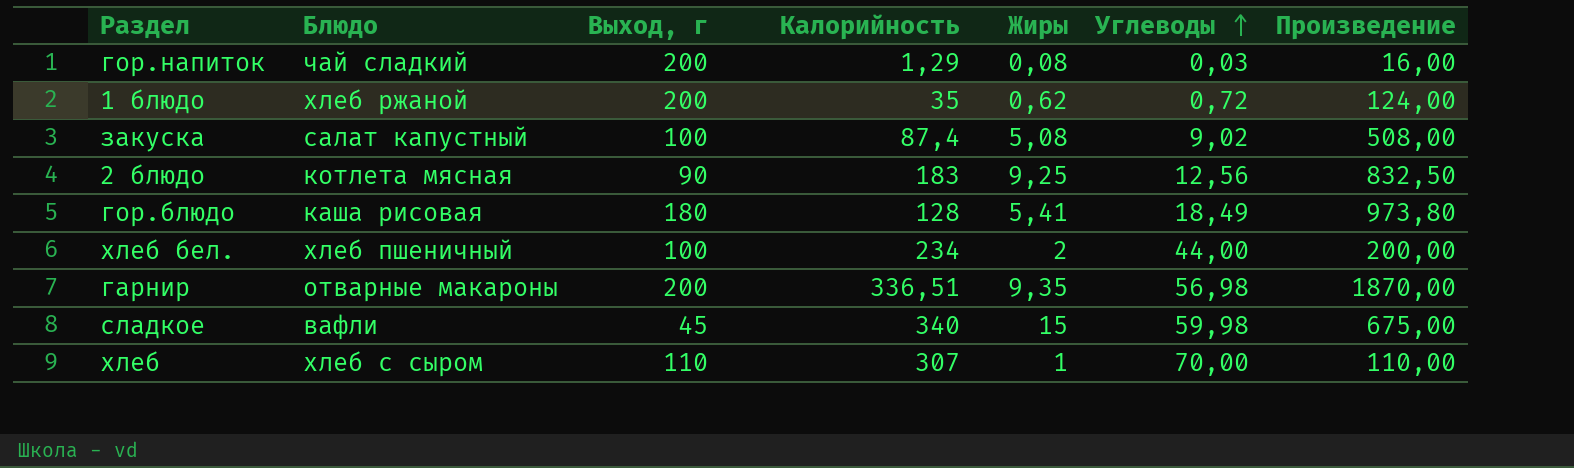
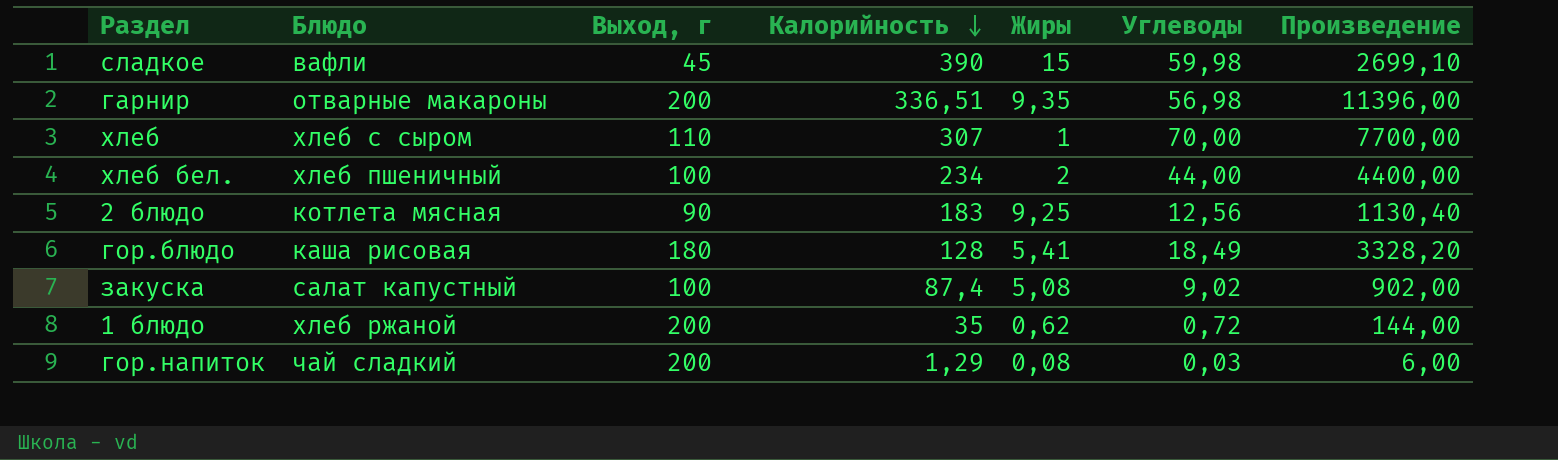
row order: Углеводы ascending -> Калорийность descending
column Произведение | formula: [Выход, г] * [Жиры] -> [Выход, г] * [Углеводы]
сладкое | Калорийность: 340 -> 390

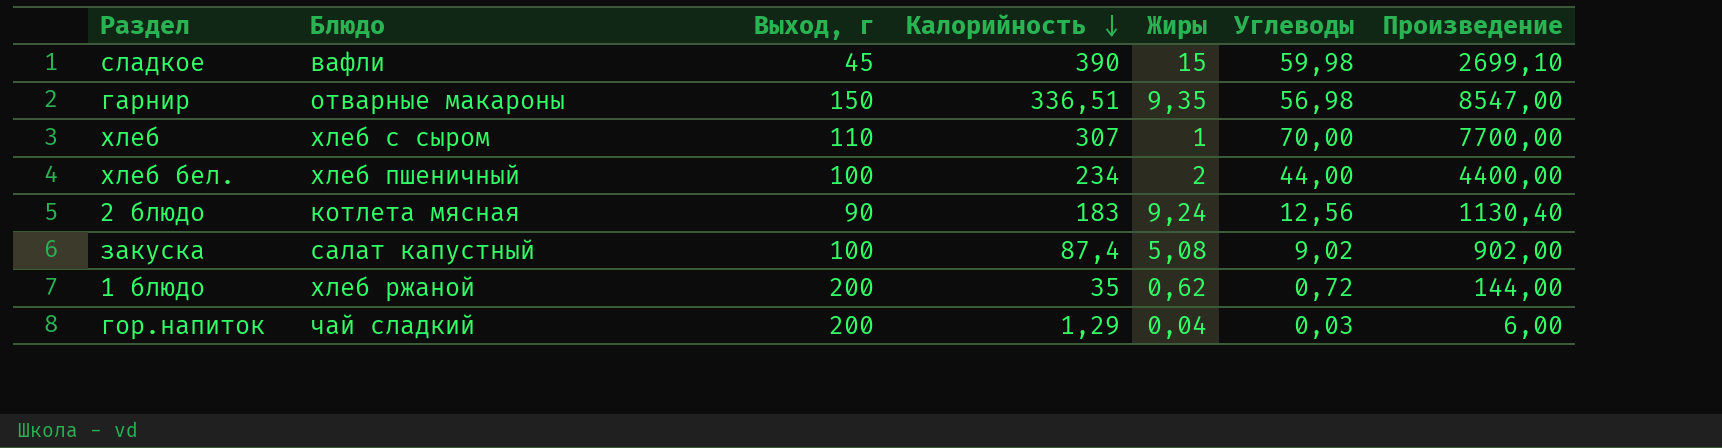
row гор.блюдо: каша рисовая | 180 | 128 | 5,41 | 18,49 | 3328,20 -> none
гарнир | Выход, г: 200 -> 150
гарнир | Произведение: 11396,00 -> 8547,00
2 блюдо | Жиры: 9,25 -> 9,24
гор.напиток | Жиры: 0,08 -> 0,04

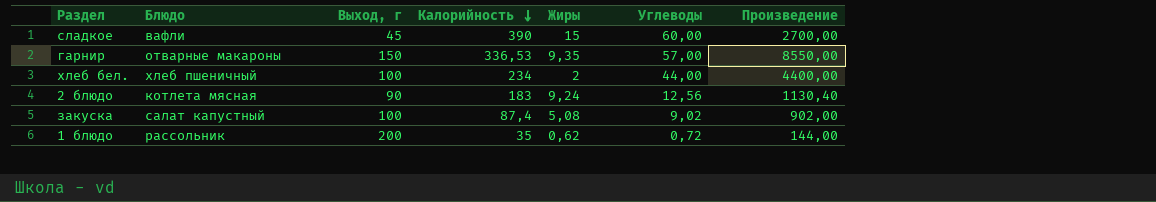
row хлеб: хлеб с сыром | 110 | 307 | 1 | 70,00 | 7700,00 -> none
row гор.напиток: чай сладкий | 200 | 1,29 | 0,04 | 0,03 | 6,00 -> none
сладкое | Углеводы: 59,98 -> 60,00
сладкое | Произведение: 2699,10 -> 2700,00
гарнир | Калорийность: 336,51 -> 336,53
гарнир | Углеводы: 56,98 -> 57,00
гарнир | Произведение: 8547,00 -> 8550,00
1 блюдо | Блюдо: хлеб ржаной -> рассольник

